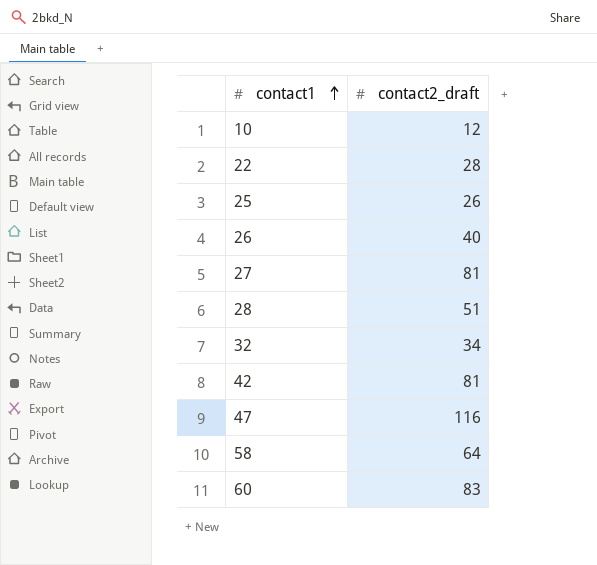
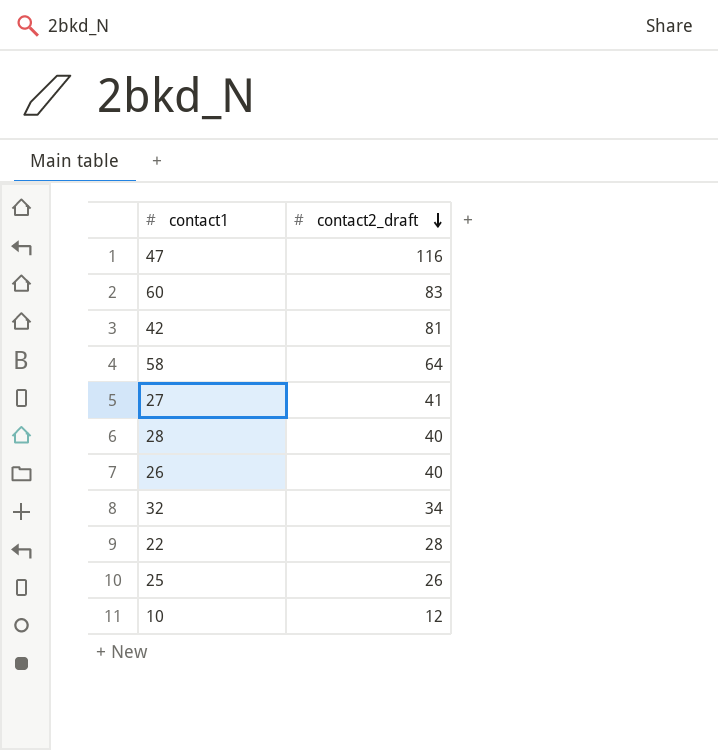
row order: contact1 ascending -> contact2_draft descending
27 | contact2_draft: 81 -> 41
28 | contact2_draft: 51 -> 40

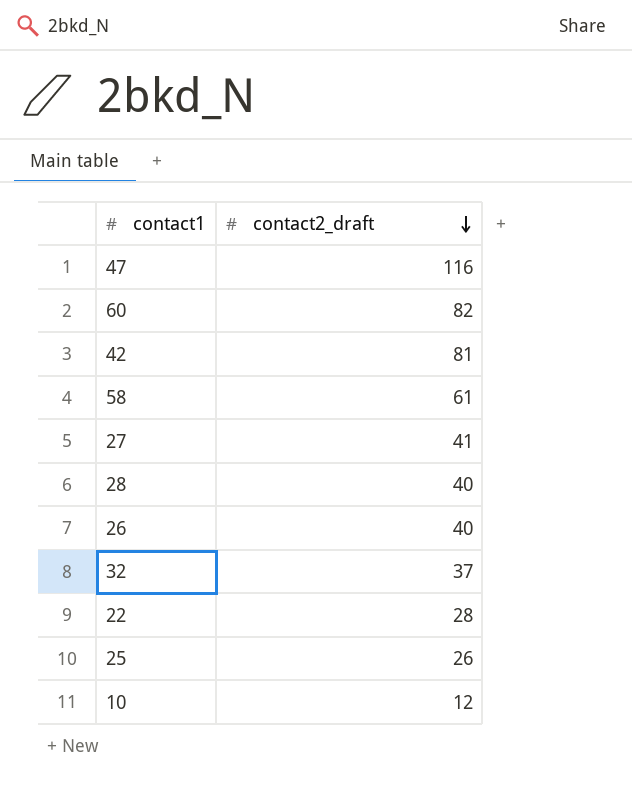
60 | contact2_draft: 83 -> 82
58 | contact2_draft: 64 -> 61
32 | contact2_draft: 34 -> 37

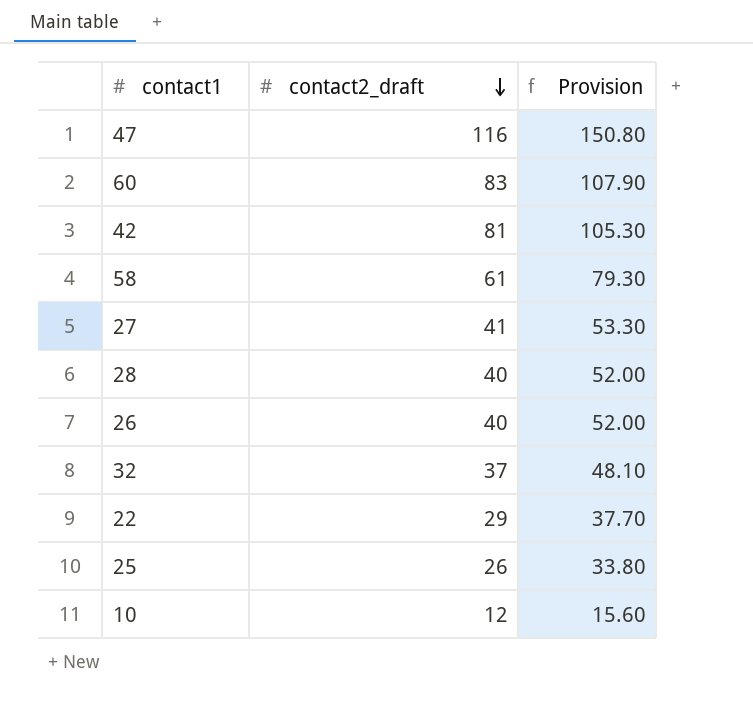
column Provision | formula: none -> [contact2_draft] * 1.3
60 | contact2_draft: 82 -> 83
22 | contact2_draft: 28 -> 29

